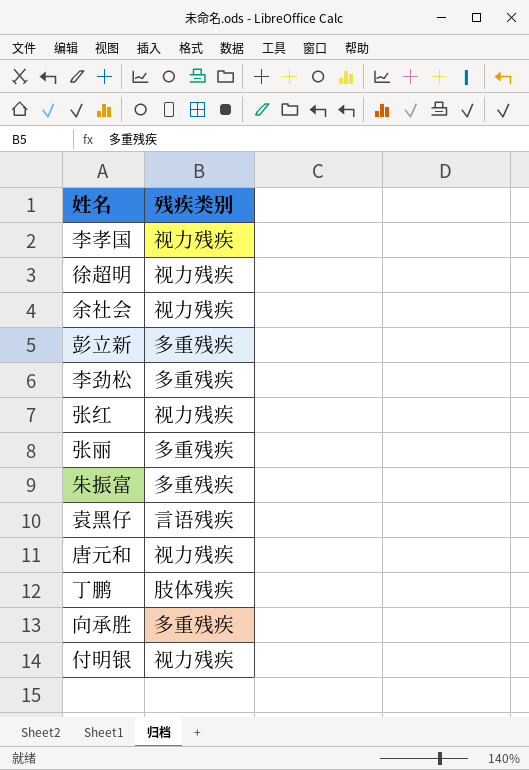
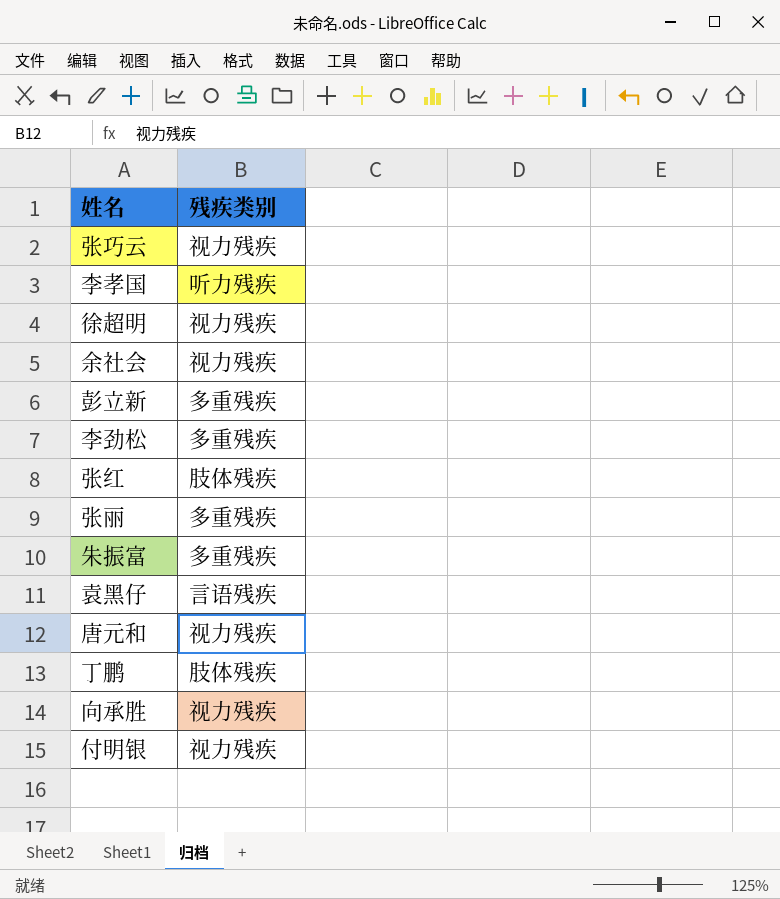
row 张巧云: none -> 视力残疾
李孝国 | 残疾类别: 视力残疾 -> 听力残疾
张红 | 残疾类别: 视力残疾 -> 肢体残疾
向承胜 | 残疾类别: 多重残疾 -> 视力残疾

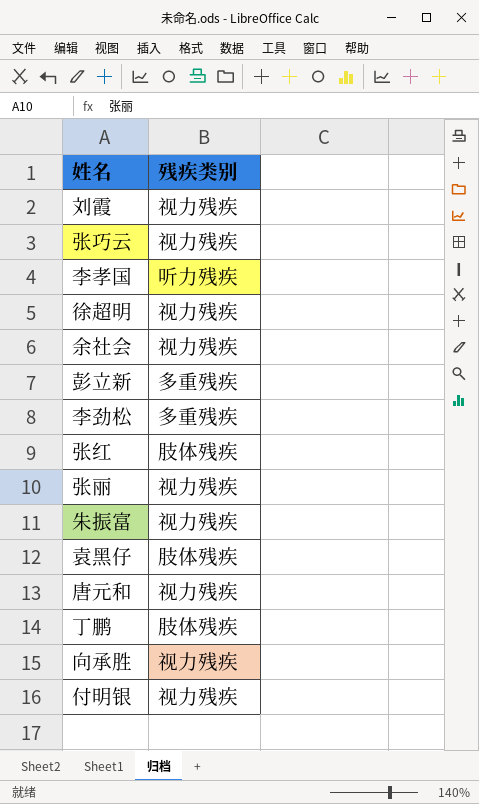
row 刘霞: none -> 视力残疾
张丽 | 残疾类别: 多重残疾 -> 视力残疾
朱振富 | 残疾类别: 多重残疾 -> 视力残疾
袁黑仔 | 残疾类别: 言语残疾 -> 肢体残疾

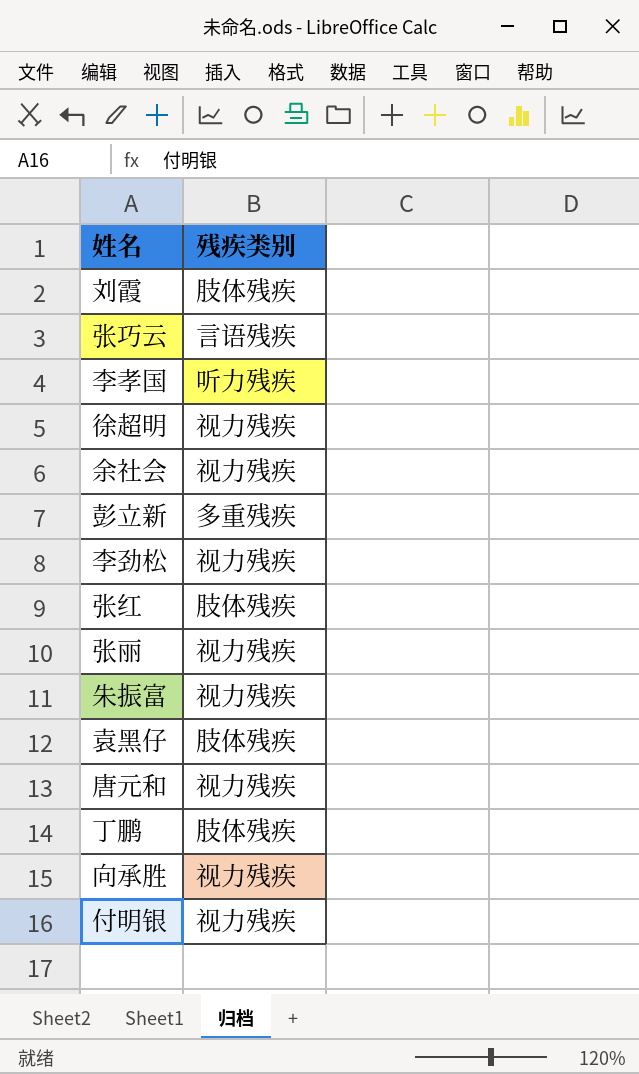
刘霞 | 残疾类别: 视力残疾 -> 肢体残疾
张巧云 | 残疾类别: 视力残疾 -> 言语残疾
李劲松 | 残疾类别: 多重残疾 -> 视力残疾

